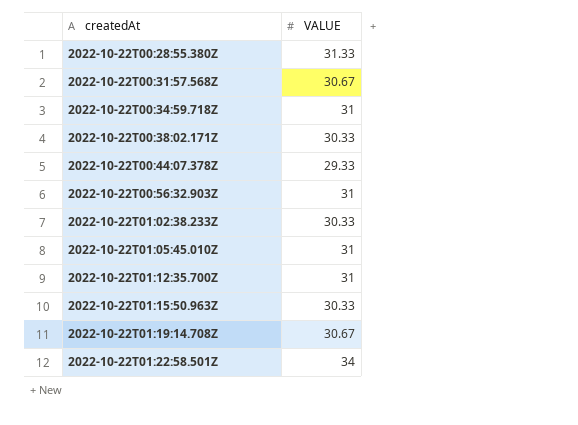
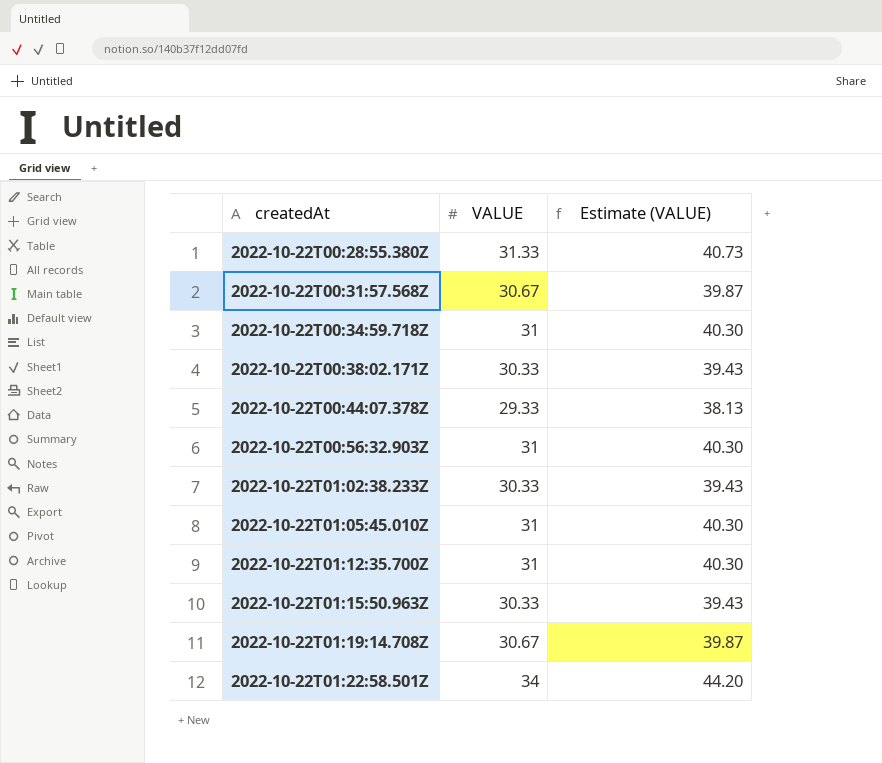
column Estimate (VALUE) | formula: none -> [VALUE] * 1.3

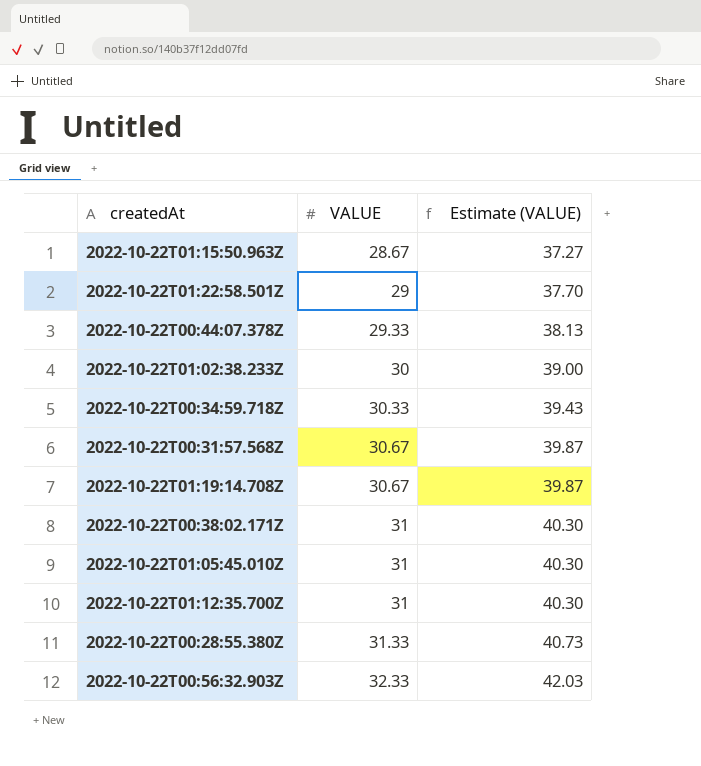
row order: createdAt ascending -> VALUE ascending
2022-10-22T01:15:50.963Z | VALUE: 30.33 -> 28.67
2022-10-22T01:15:50.963Z | Estimate (VALUE): 39.43 -> 37.27
2022-10-22T01:22:58.501Z | VALUE: 34 -> 29
2022-10-22T01:22:58.501Z | Estimate (VALUE): 44.20 -> 37.70
2022-10-22T01:02:38.233Z | VALUE: 30.33 -> 30
2022-10-22T01:02:38.233Z | Estimate (VALUE): 39.43 -> 39.00
2022-10-22T00:34:59.718Z | VALUE: 31 -> 30.33
2022-10-22T00:34:59.718Z | Estimate (VALUE): 40.30 -> 39.43
2022-10-22T00:38:02.171Z | VALUE: 30.33 -> 31
2022-10-22T00:38:02.171Z | Estimate (VALUE): 39.43 -> 40.30
2022-10-22T00:56:32.903Z | VALUE: 31 -> 32.33
2022-10-22T00:56:32.903Z | Estimate (VALUE): 40.30 -> 42.03

